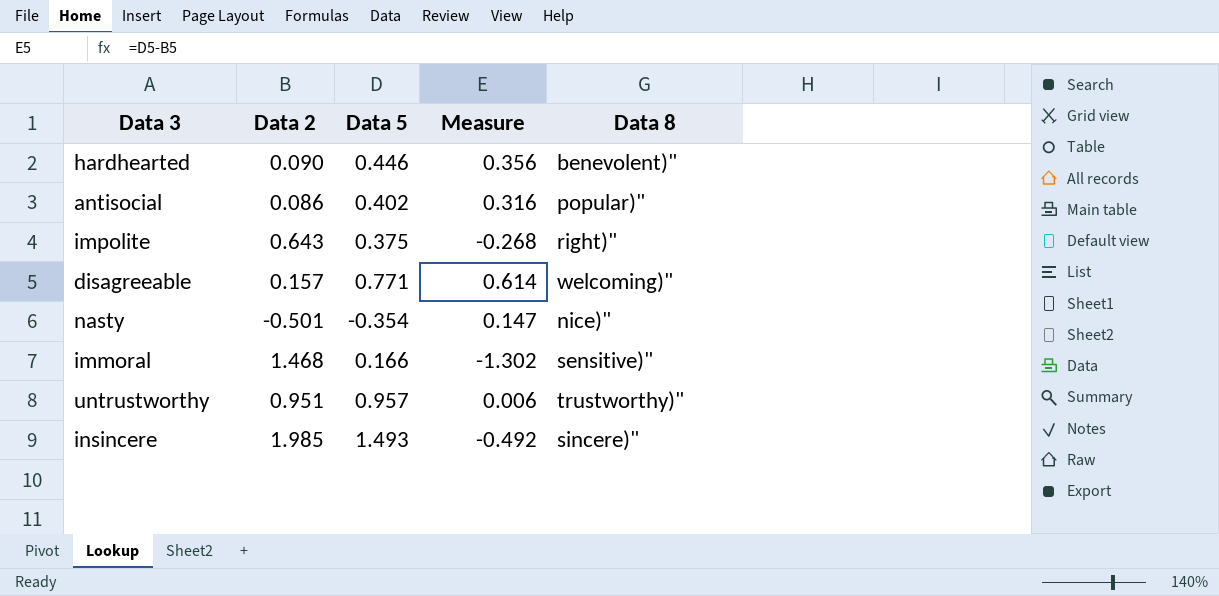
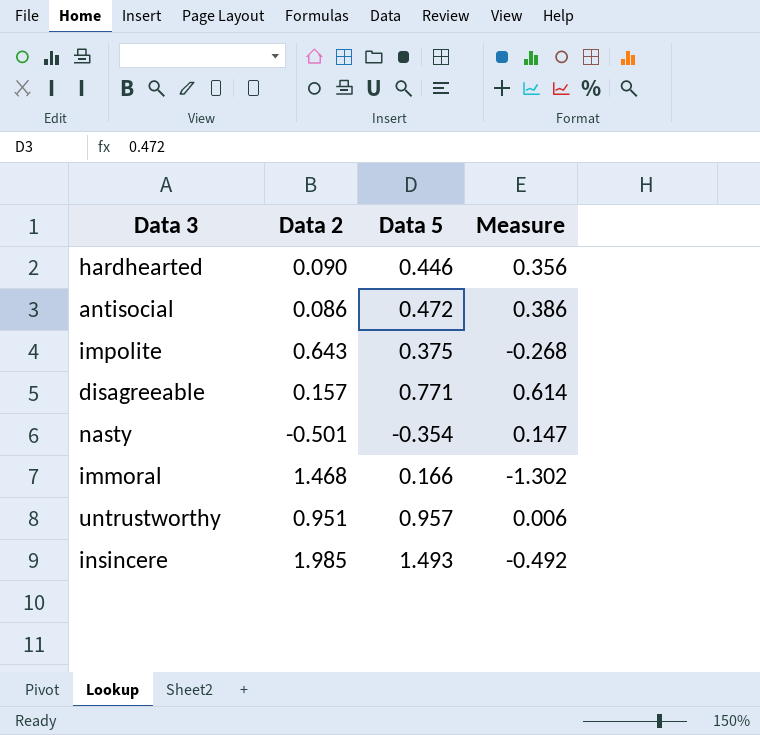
column Data 8 | position: 5 -> none
antisocial | Data 5: 0.402 -> 0.472
antisocial | Measure: 0.316 -> 0.386

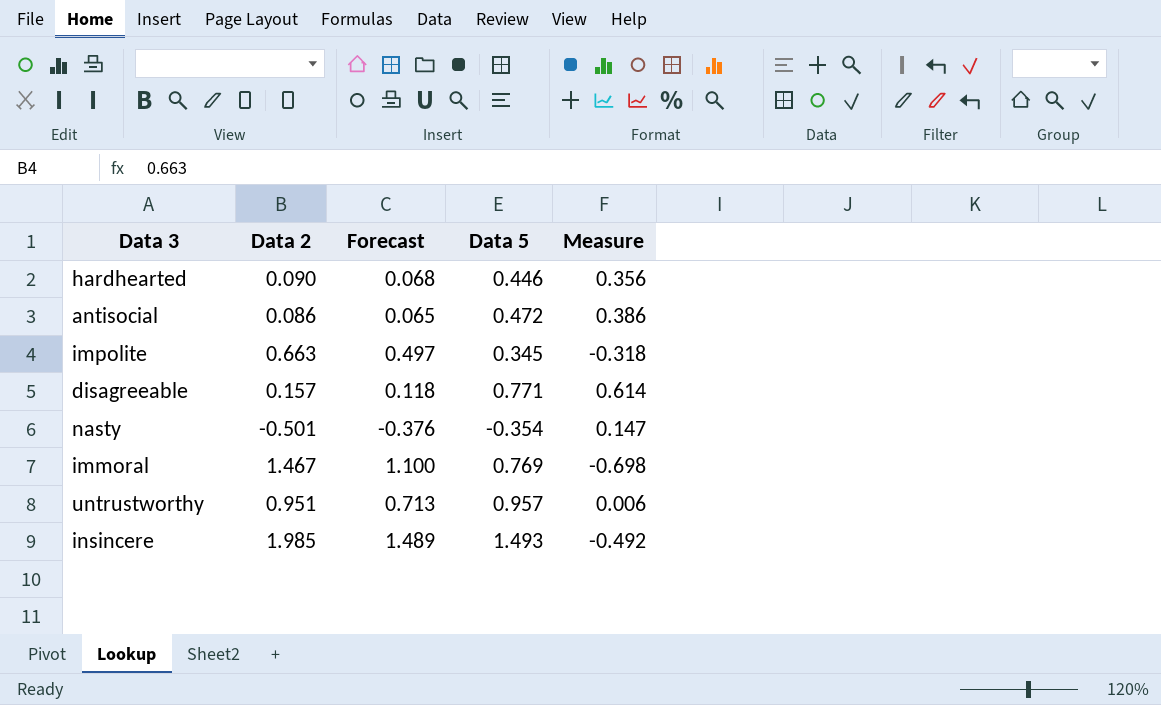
column Forecast | formula: none -> [Data 2] * 0.75
impolite | Data 2: 0.643 -> 0.663
impolite | Data 5: 0.375 -> 0.345
impolite | Measure: -0.268 -> -0.318
immoral | Data 2: 1.468 -> 1.467
immoral | Data 5: 0.166 -> 0.769
immoral | Measure: -1.302 -> -0.698

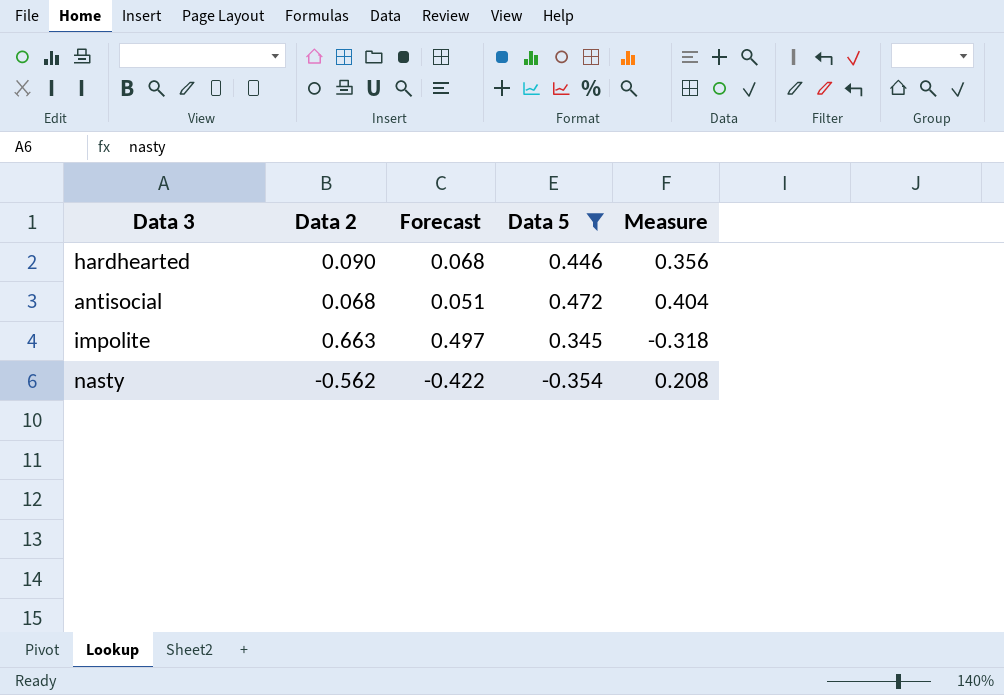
filter: none -> Data 5 <= 0.472
antisocial | Data 2: 0.086 -> 0.068
antisocial | Forecast: 0.065 -> 0.051
antisocial | Measure: 0.386 -> 0.404
nasty | Data 2: -0.501 -> -0.562
nasty | Forecast: -0.376 -> -0.422
nasty | Measure: 0.147 -> 0.208

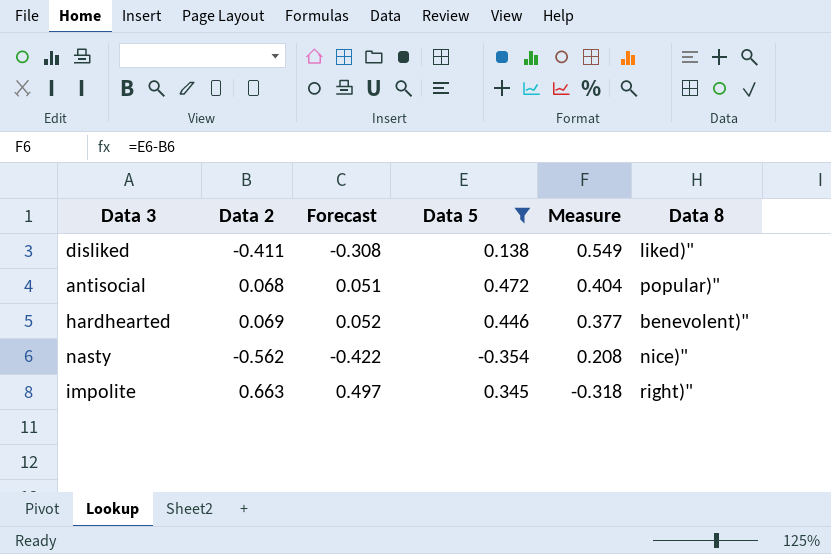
row order: none -> Measure descending
column Data 8 | position: none -> 6
row disliked: none -> -0.411 | -0.308 | 0.138 | 0.549 | liked)"
hardhearted | Data 2: 0.090 -> 0.069
hardhearted | Forecast: 0.068 -> 0.052
hardhearted | Measure: 0.356 -> 0.377

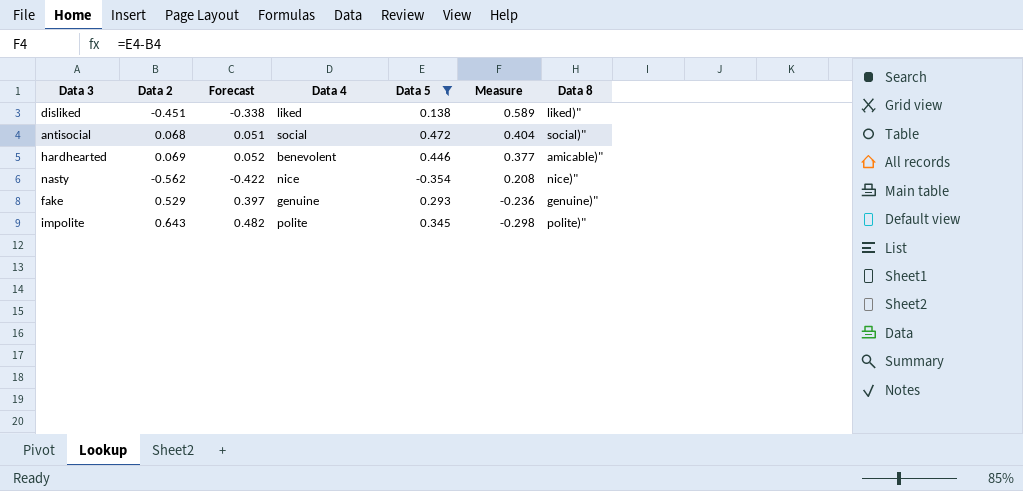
column Data 4 | position: none -> 4
disliked | Data 2: -0.411 -> -0.451
disliked | Forecast: -0.308 -> -0.338
disliked | Measure: 0.549 -> 0.589
antisocial | Data 8: popular)" -> social)"
hardhearted | Data 8: benevolent)" -> amicable)"
row fake: none -> 0.529 | 0.397 | genuine | 0.293 | -0.236 | genuine)"
impolite | Data 2: 0.663 -> 0.643
impolite | Forecast: 0.497 -> 0.482
impolite | Measure: -0.318 -> -0.298
impolite | Data 8: right)" -> polite)"

